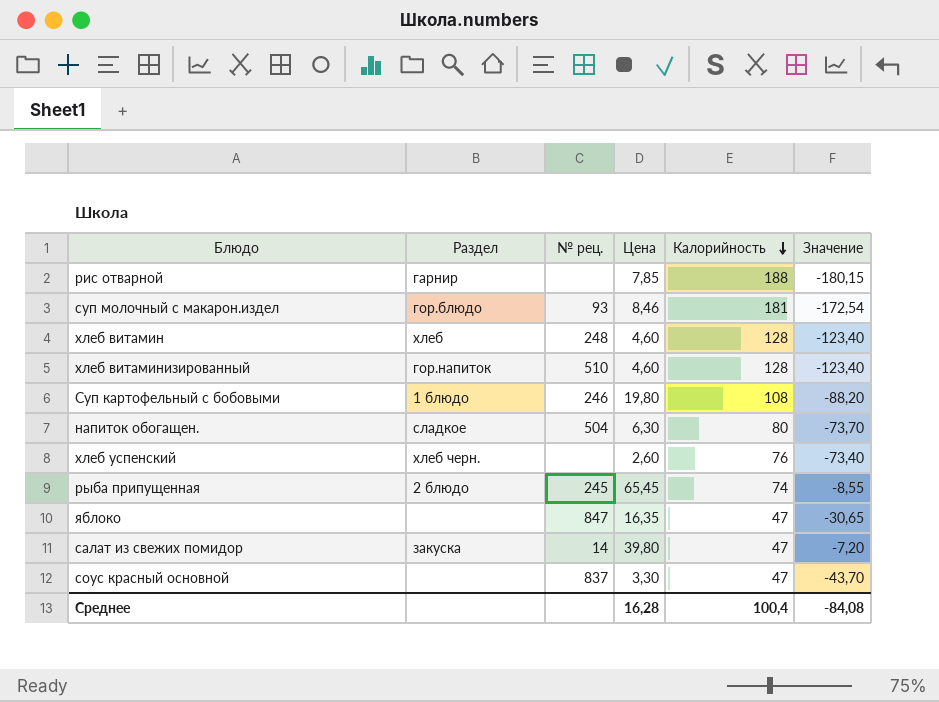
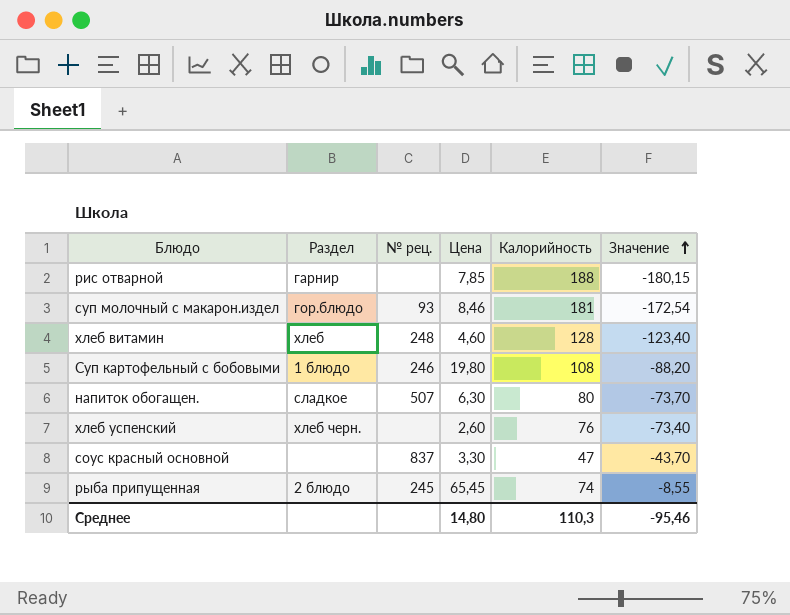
row order: Калорийность descending -> Значение ascending
row хлеб витаминизированный: гор.напиток | 510 | 4,60 | 128 | -123,40 -> none
row яблоко: none | 847 | 16,35 | 47 | -30,65 -> none
row салат из свежих помидор: закуска | 14 | 39,80 | 47 | -7,20 -> none
напиток обогащен. | № рец.: 504 -> 507
Среднее | Цена: 16,28 -> 14,80
Среднее | Калорийность: 100,4 -> 110,3
Среднее | Значение: -84,08 -> -95,46

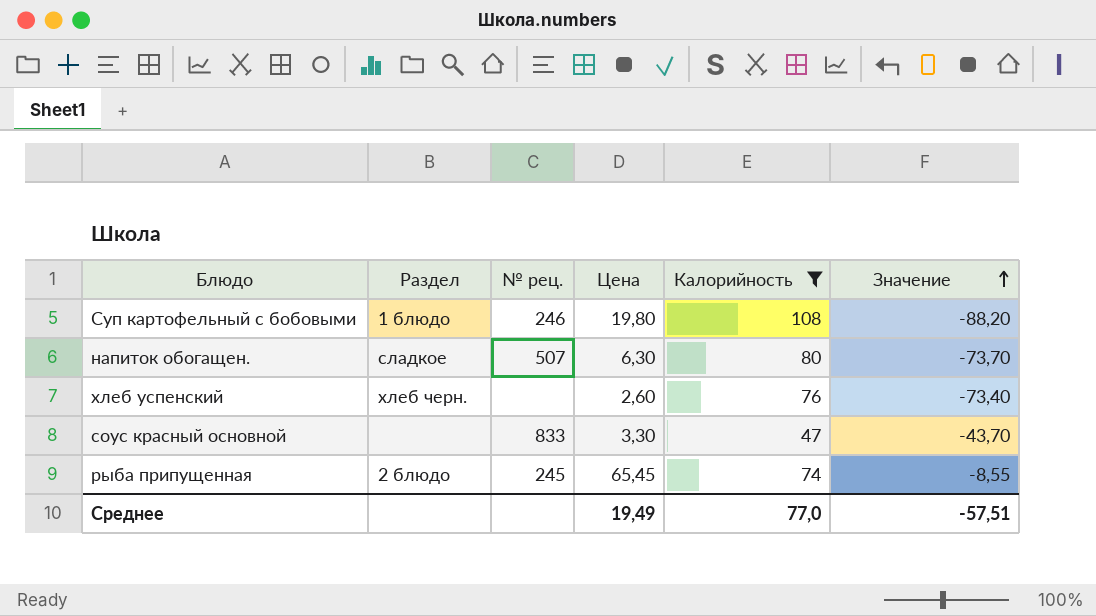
filter: none -> Калорийность <= 108
соус красный основной | № рец.: 837 -> 833
Среднее | Цена: 14,80 -> 19,49
Среднее | Калорийность: 110,3 -> 77,0
Среднее | Значение: -95,46 -> -57,51

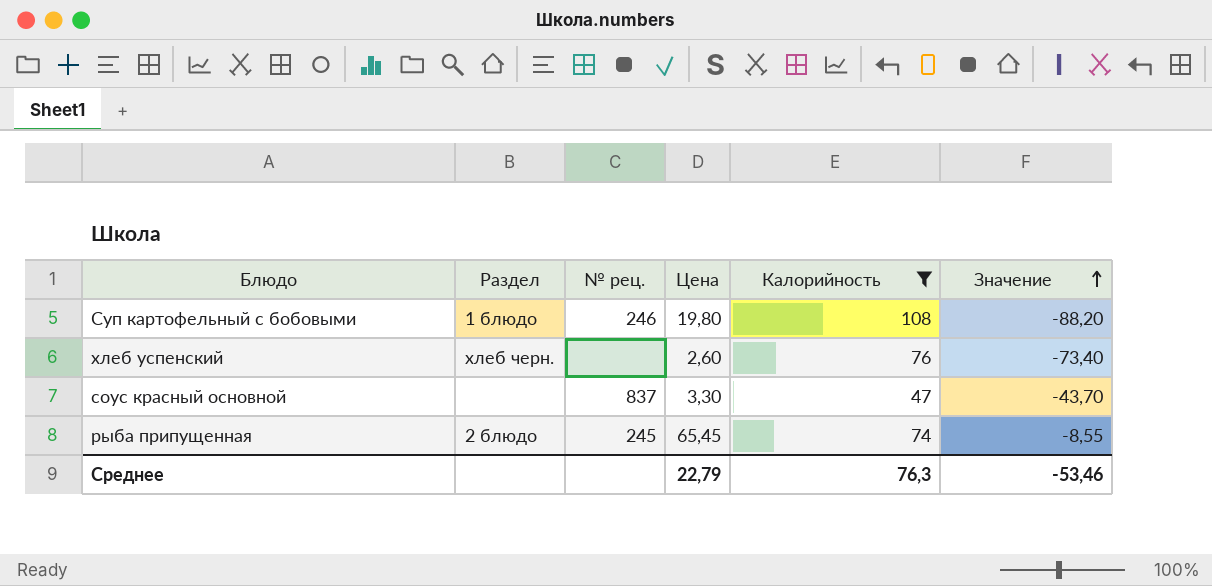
row напиток обогащен.: сладкое | 507 | 6,30 | 80 | -73,70 -> none
соус красный основной | № рец.: 833 -> 837
Среднее | Цена: 19,49 -> 22,79
Среднее | Калорийность: 77,0 -> 76,3
Среднее | Значение: -57,51 -> -53,46

